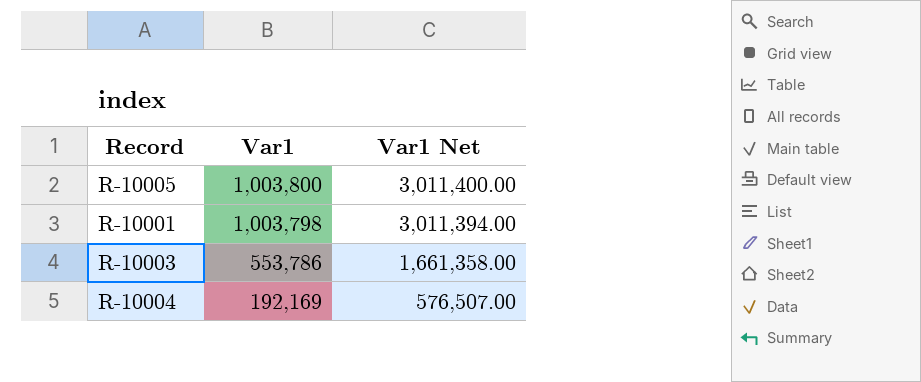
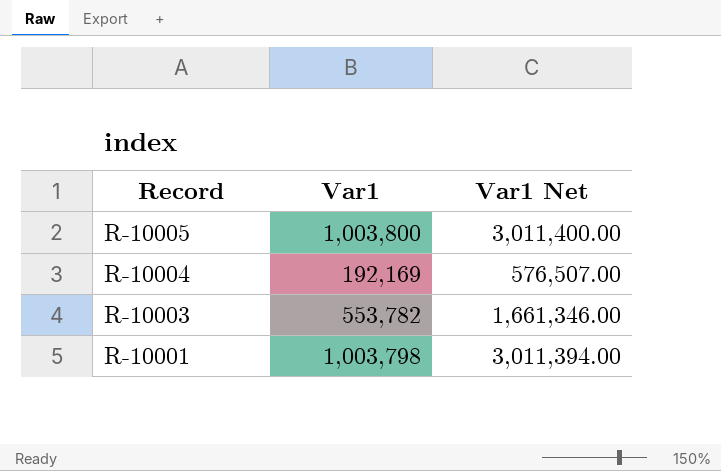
row order: Var1 descending -> Record descending
R-10003 | Var1: 553,786 -> 553,782
R-10003 | Var1 Net: 1,661,358.00 -> 1,661,346.00

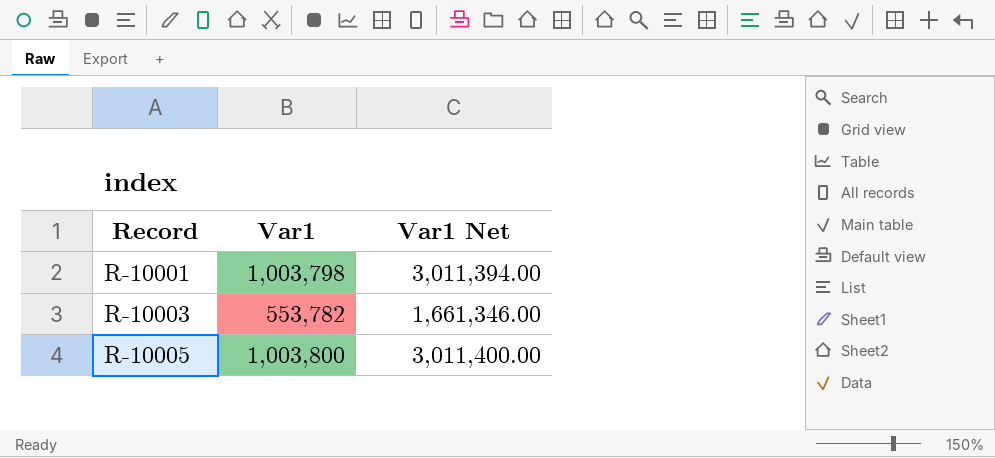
row order: Record descending -> Record ascending
row R-10004: 192,169 | 576,507.00 -> none

